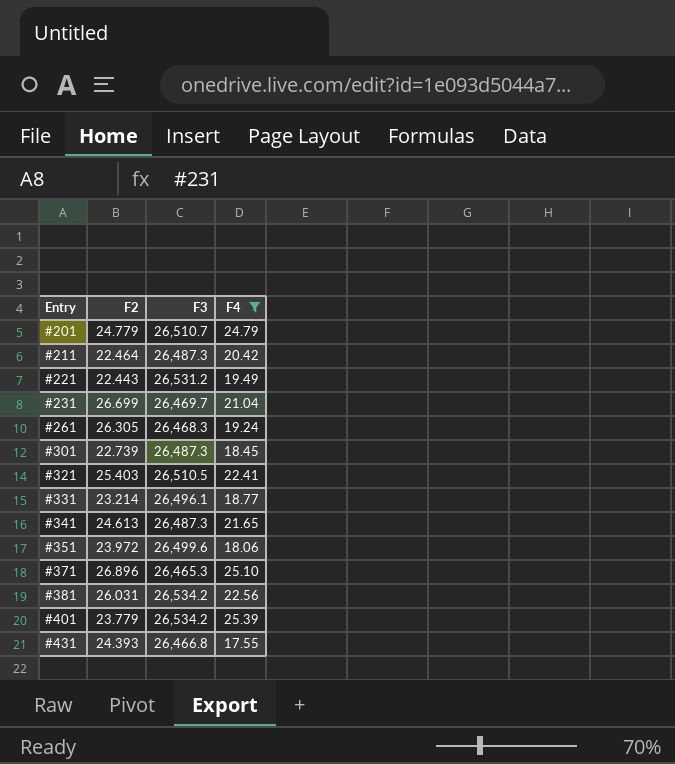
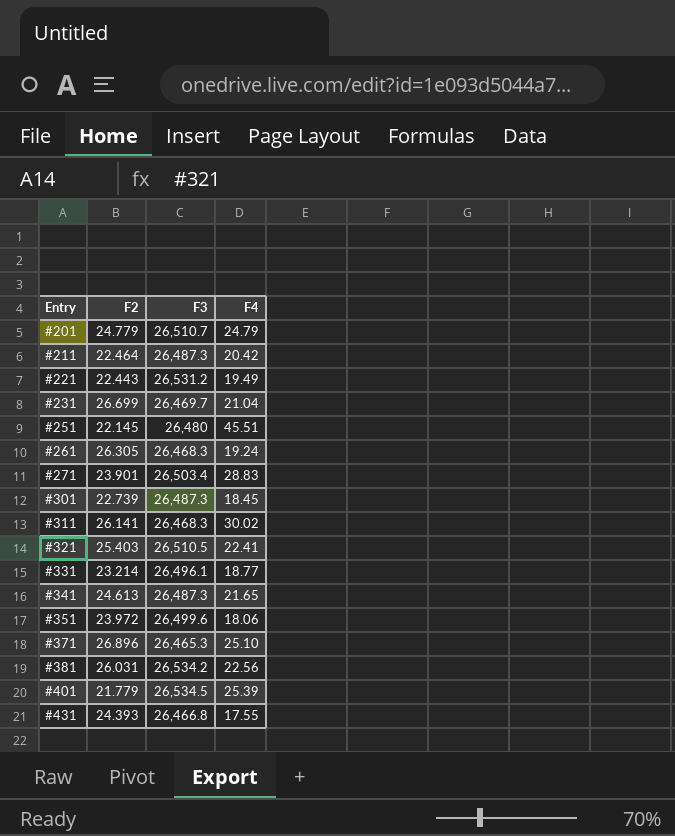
filter: F4 <= 25.39 -> none
#401 | F2: 23.779 -> 21.779
#401 | F3: 26,534.2 -> 26,534.5

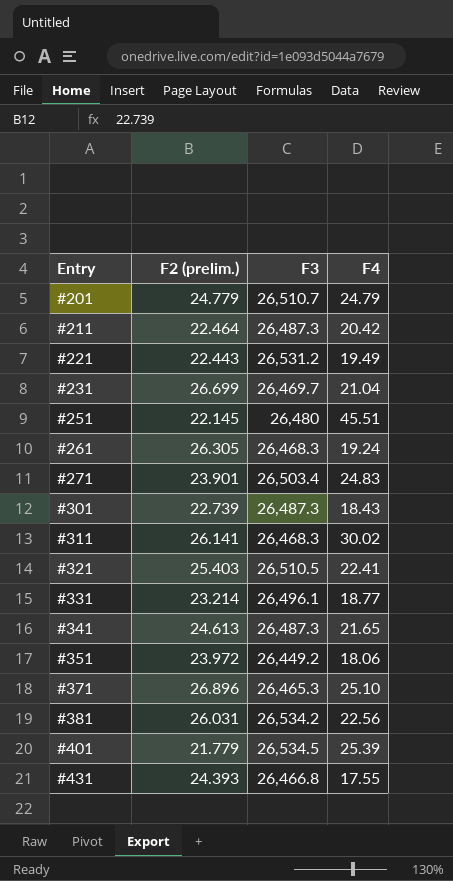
column name: F2 -> F2 (prelim.)
#271 | F4: 28.83 -> 24.83
#301 | F4: 18.45 -> 18.43
#351 | F3: 26,499.6 -> 26,449.2

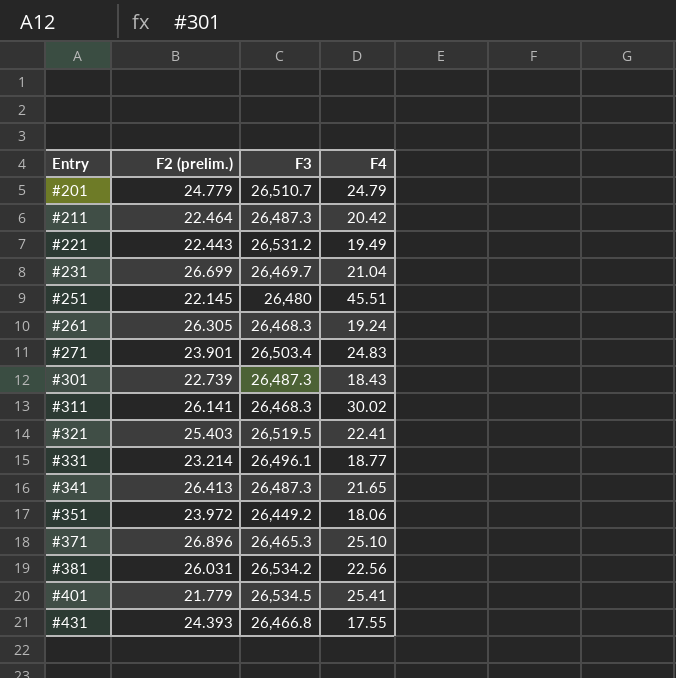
#321 | F3: 26,510.5 -> 26,519.5
#341 | F2 (prelim.): 24.613 -> 26.413
#401 | F4: 25.39 -> 25.41

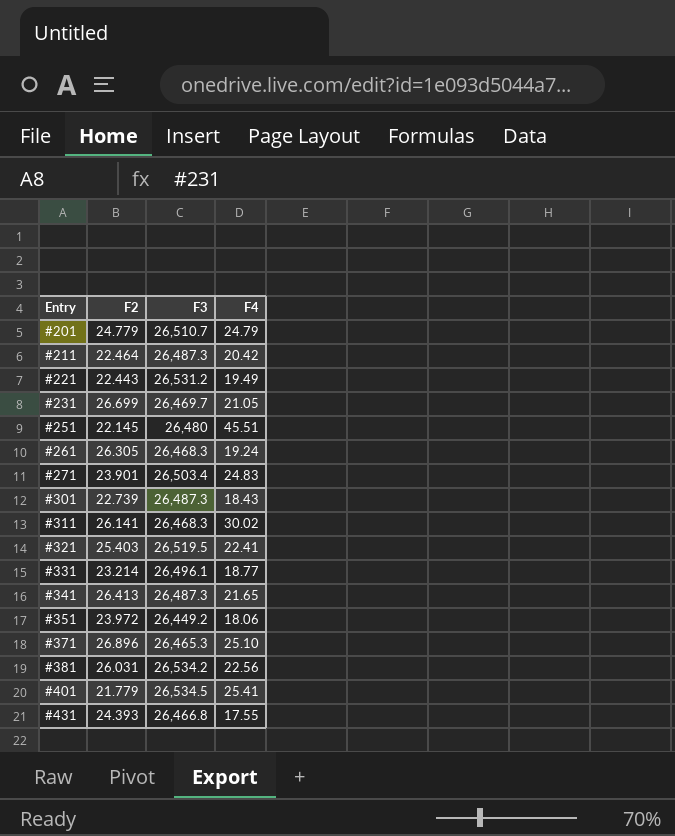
column name: F2 (prelim.) -> F2
#231 | F4: 21.04 -> 21.05

